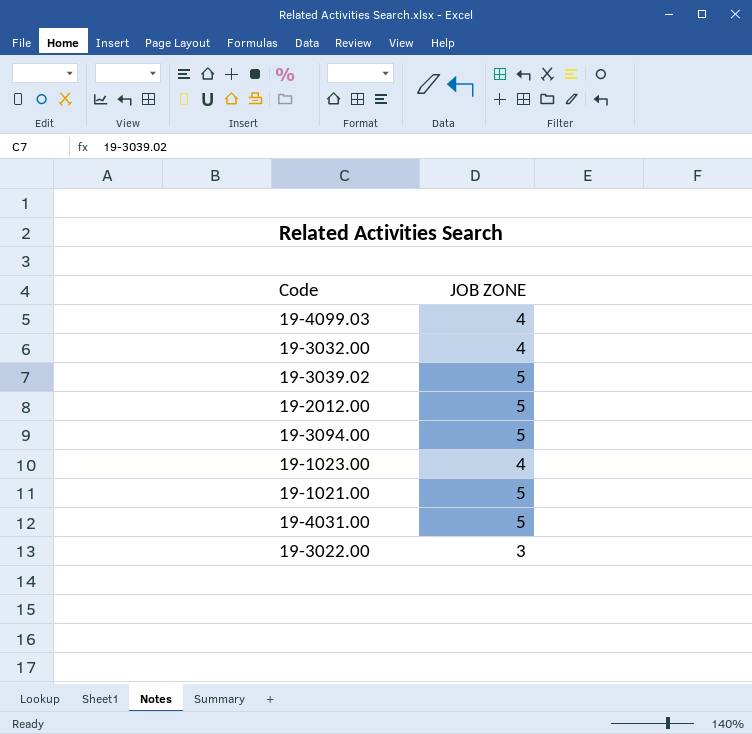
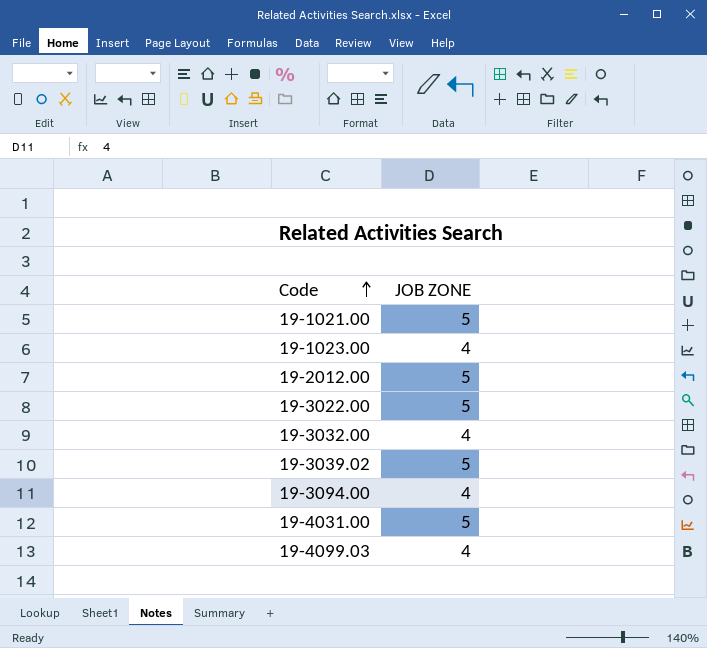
row order: none -> Code ascending
19-3022.00 | JOB ZONE: 3 -> 5
19-3094.00 | JOB ZONE: 5 -> 4

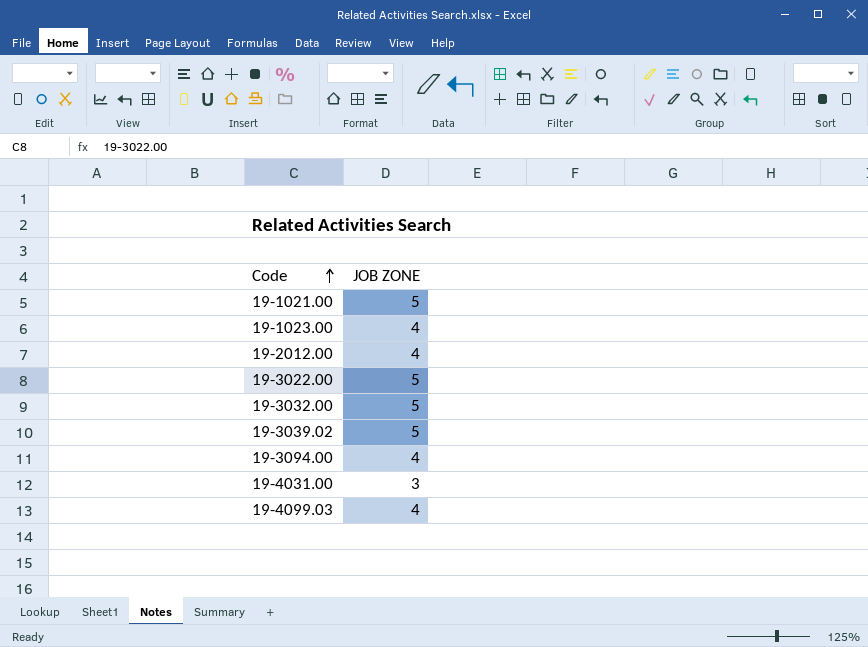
19-2012.00 | JOB ZONE: 5 -> 4
19-3032.00 | JOB ZONE: 4 -> 5
19-4031.00 | JOB ZONE: 5 -> 3

